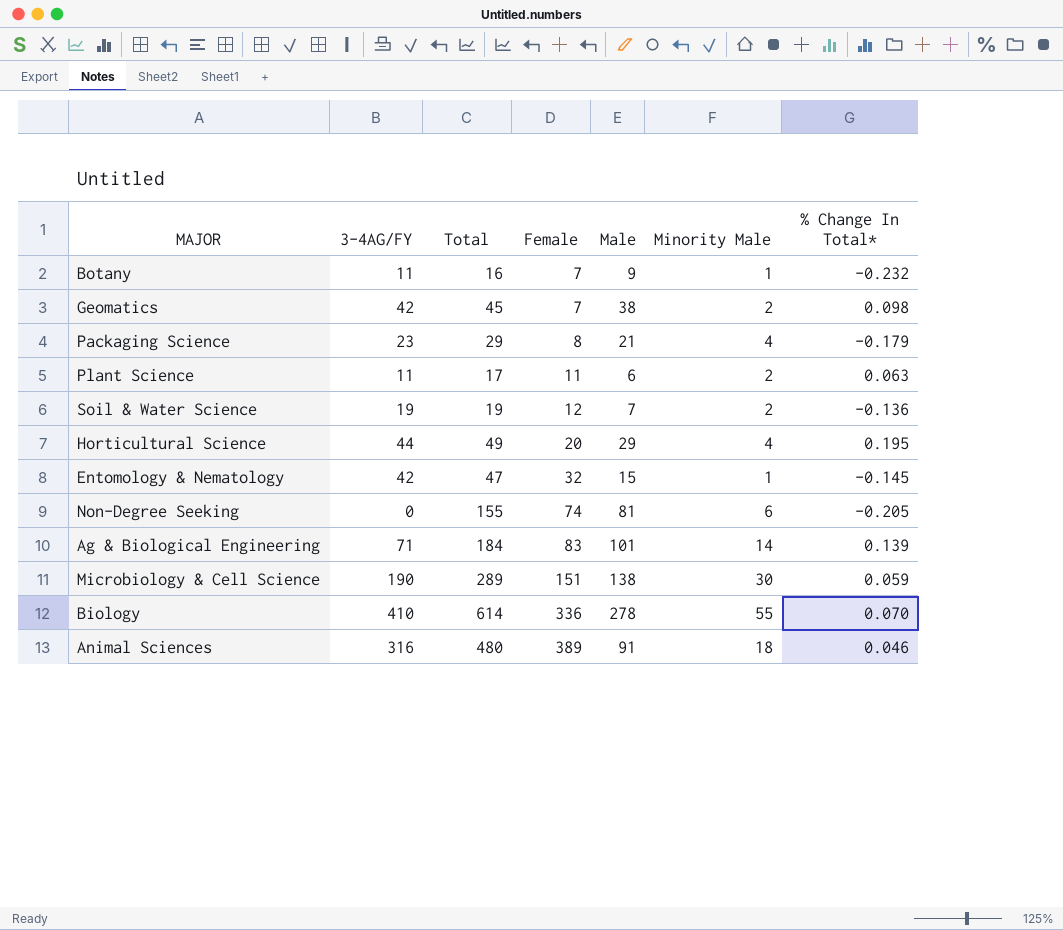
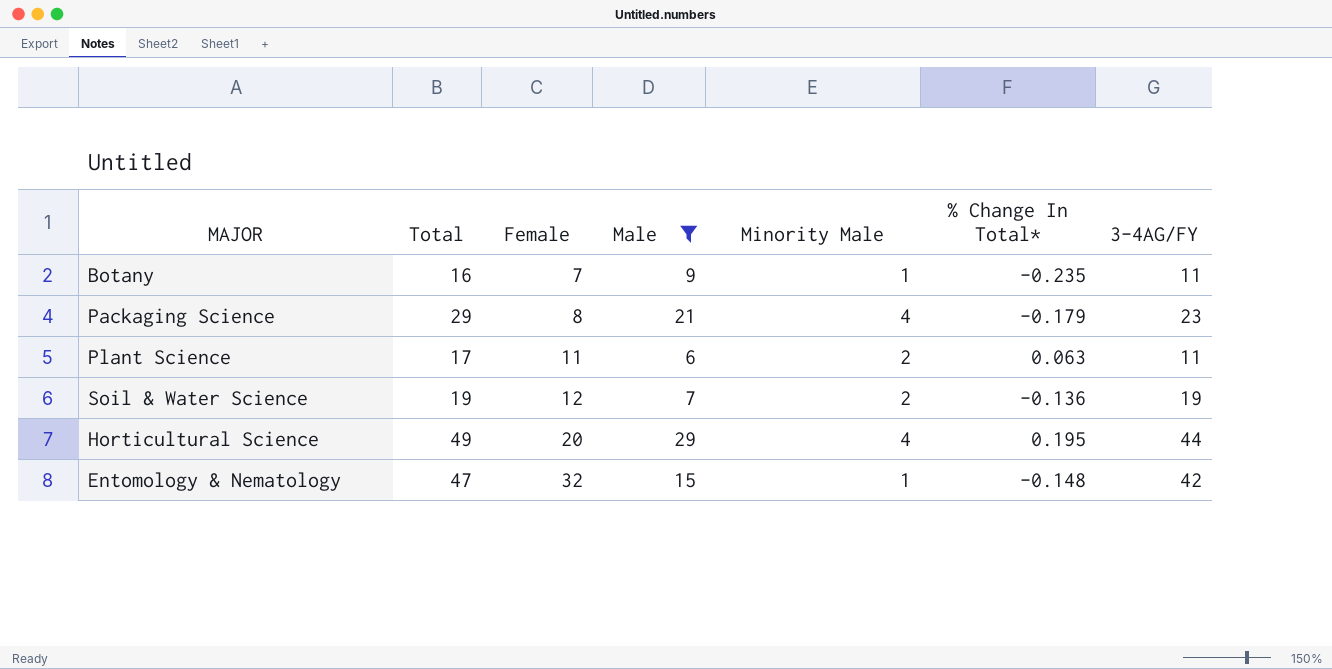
filter: none -> Male <= 29
column 3-4AG/FY | position: 2 -> 7
Botany | % Change In Total*: -0.232 -> -0.235
Entomology & Nematology | % Change In Total*: -0.145 -> -0.148

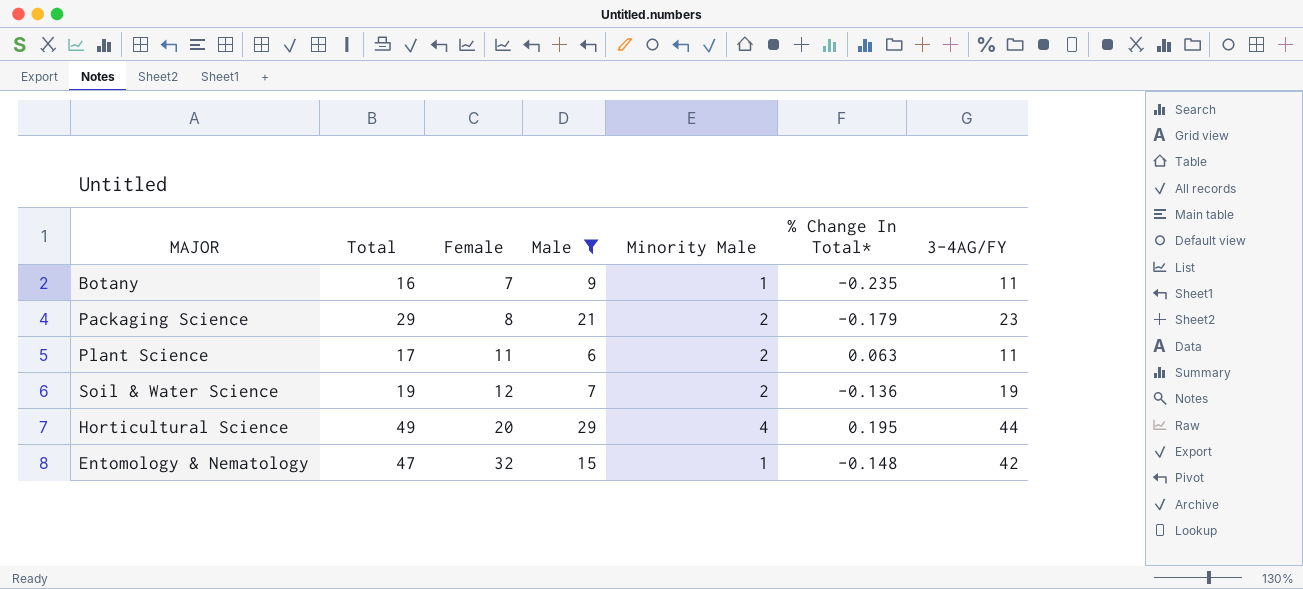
Packaging Science | Minority Male: 4 -> 2

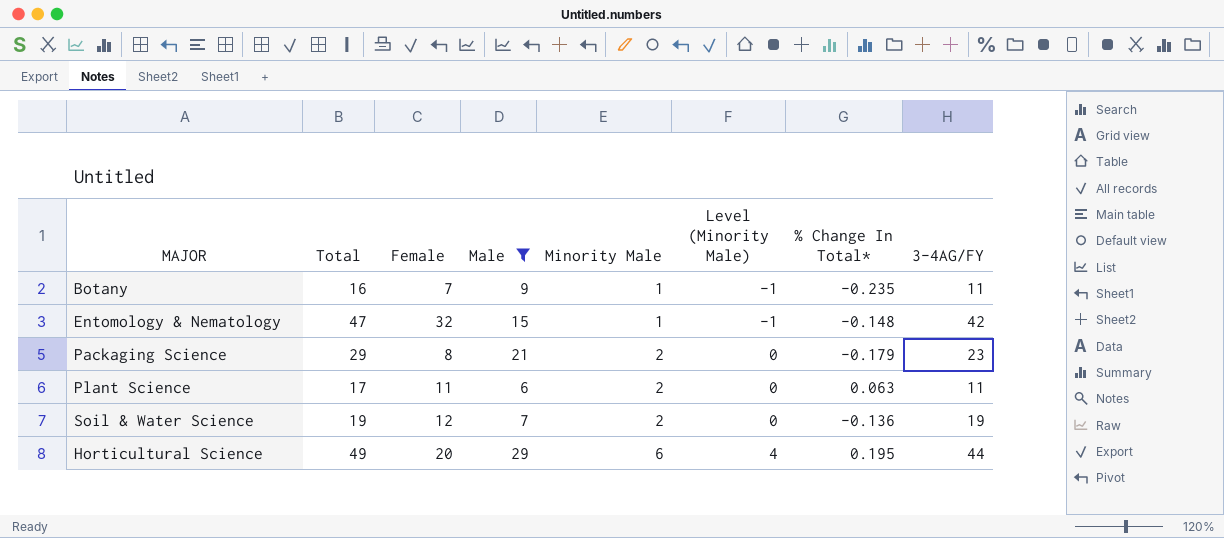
row order: Female ascending -> Minority Male ascending
column Level (Minority Male) | formula: none -> [Minority Male] - 2
Horticultural Science | Minority Male: 4 -> 6

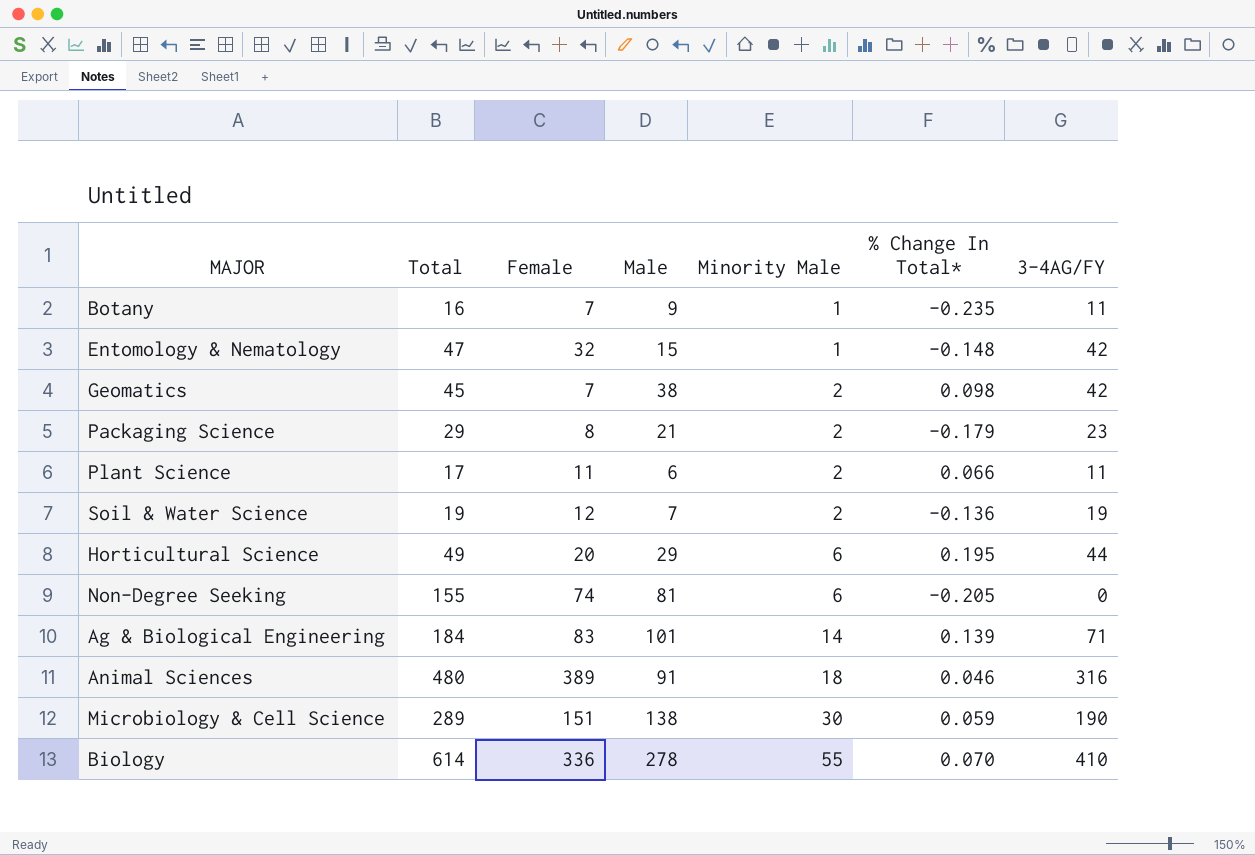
filter: Male <= 29 -> none
column Level (Minority Male) | formula: [Minority Male] - 2 -> none
Plant Science | % Change In Total*: 0.063 -> 0.066

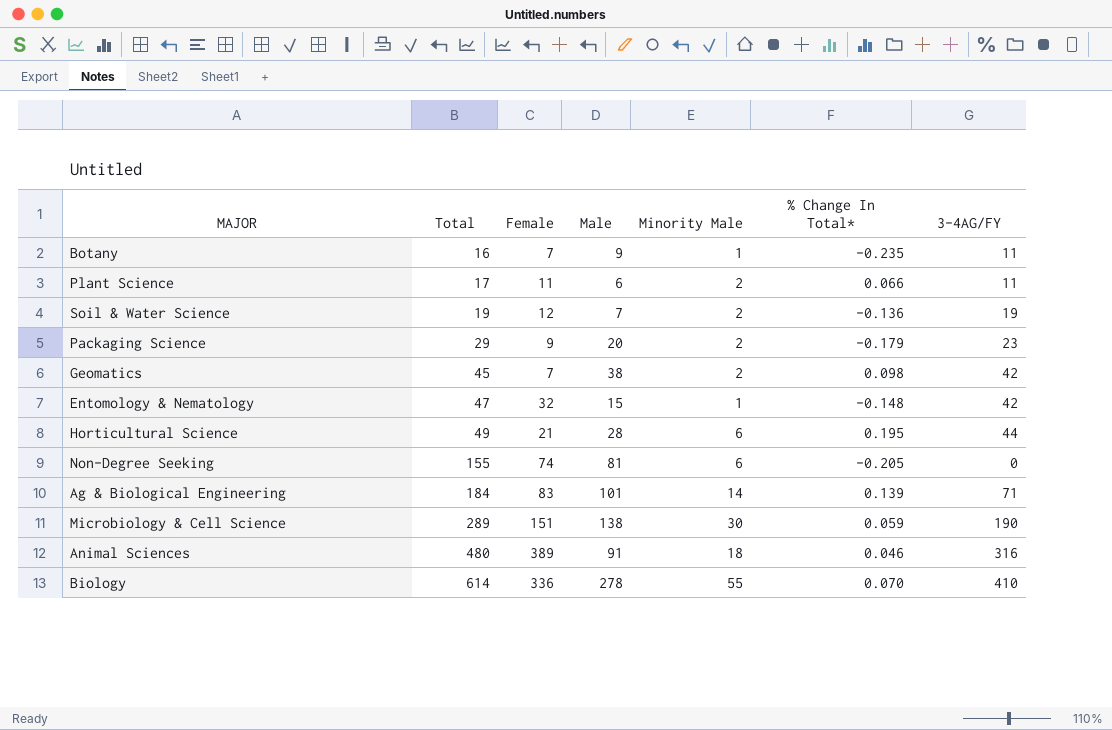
row order: Minority Male ascending -> Total ascending
Packaging Science | Female: 8 -> 9
Packaging Science | Male: 21 -> 20
Horticultural Science | Female: 20 -> 21
Horticultural Science | Male: 29 -> 28

